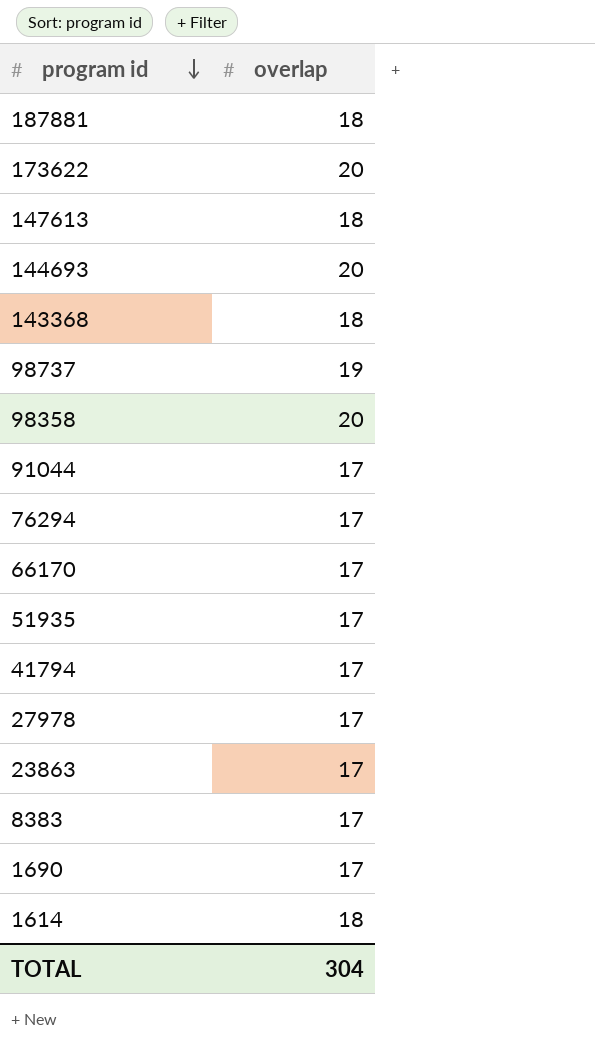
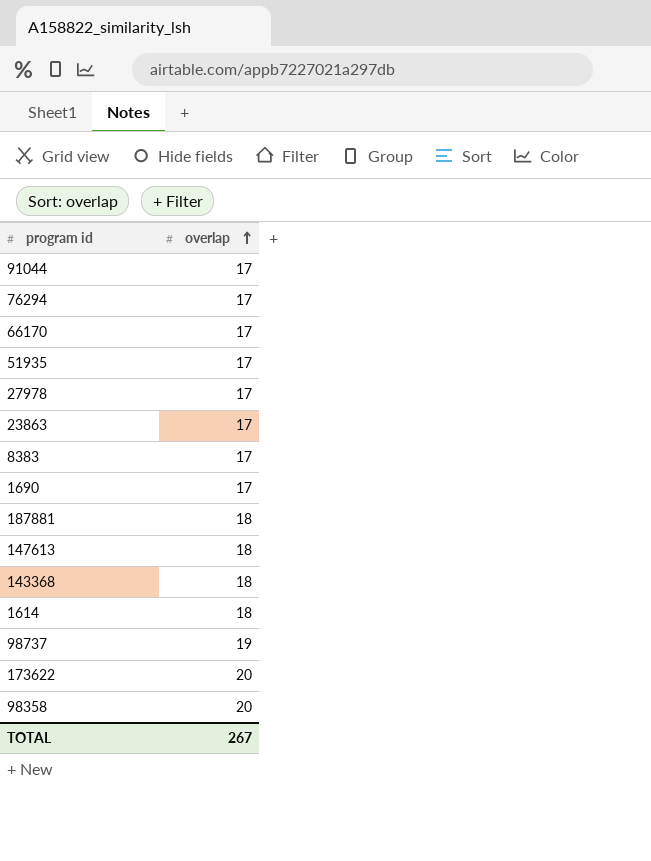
row order: program id descending -> overlap ascending
row 144693: 20 -> none
row 41794: 17 -> none
TOTAL | overlap: 304 -> 267

